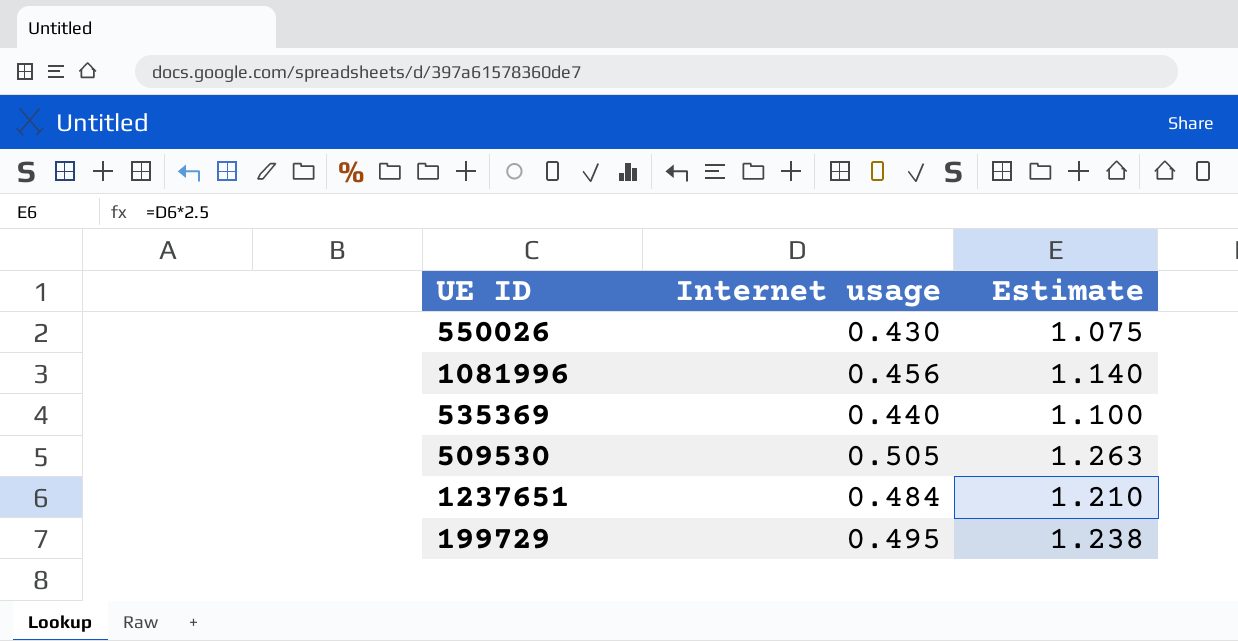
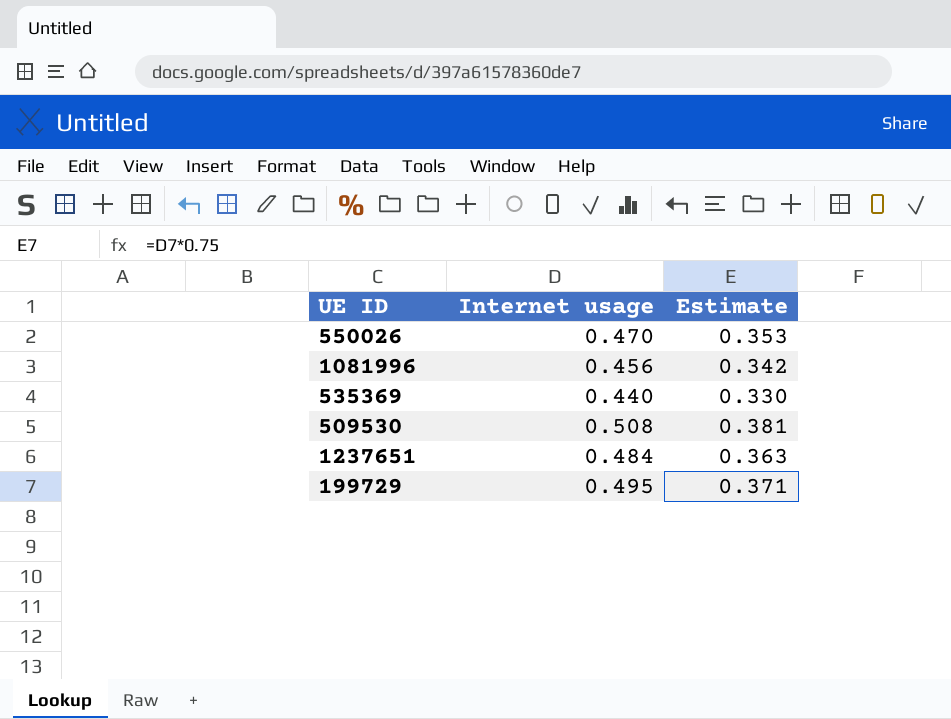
column Estimate | formula: [Internet usage] * 2.5 -> [Internet usage] * 0.75
550026 | Internet usage: 0.430 -> 0.470
509530 | Internet usage: 0.505 -> 0.508

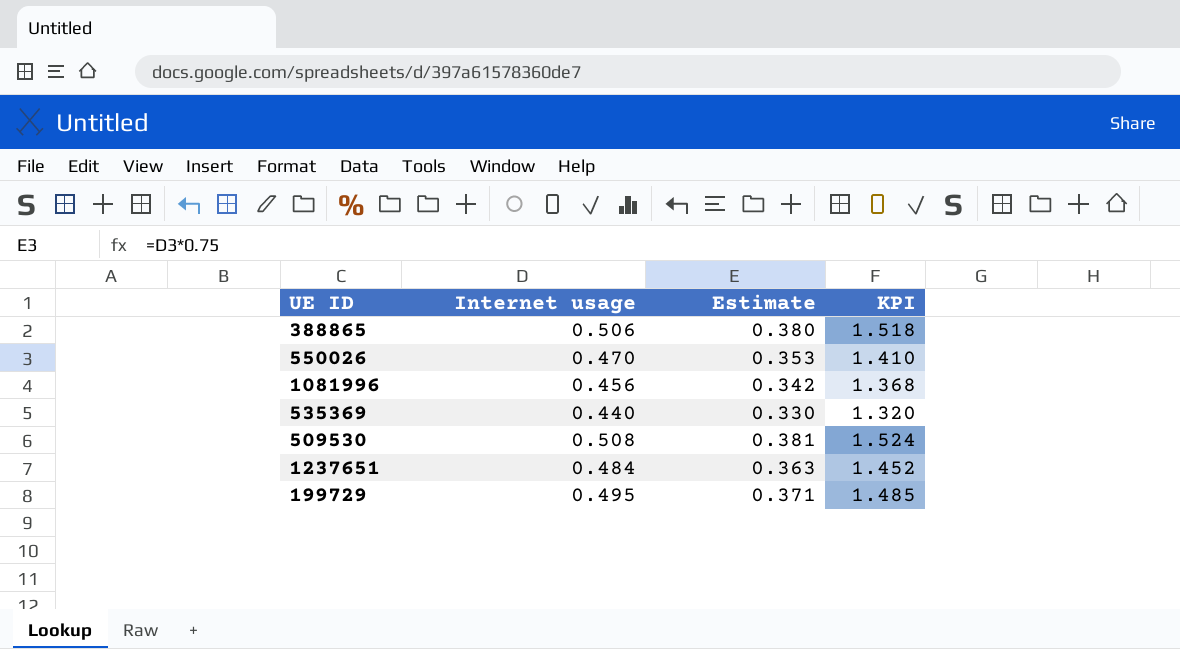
column KPI | formula: none -> [Internet usage] * 3
row 388865: none -> 0.506 | 0.380 | 1.518

